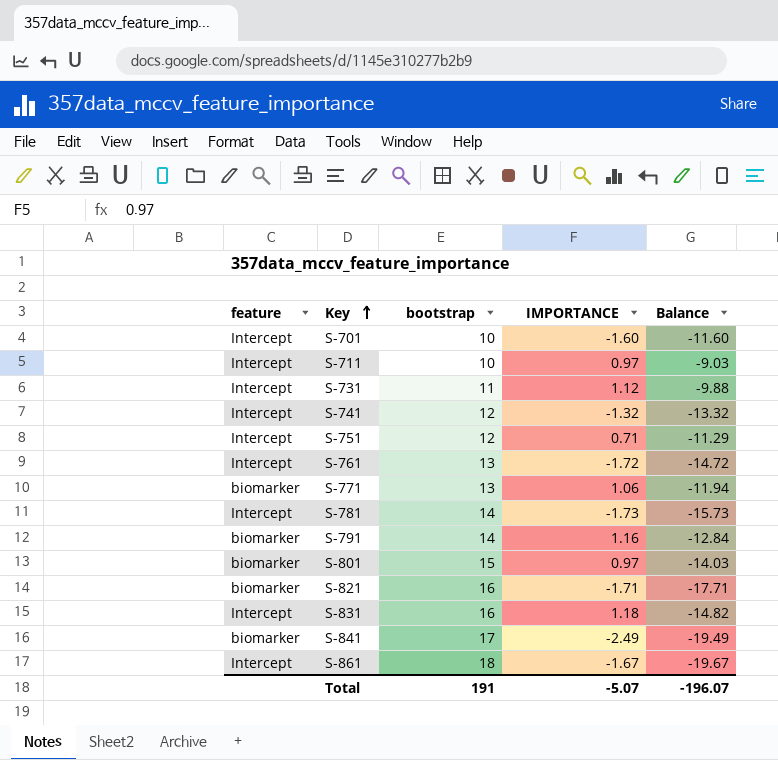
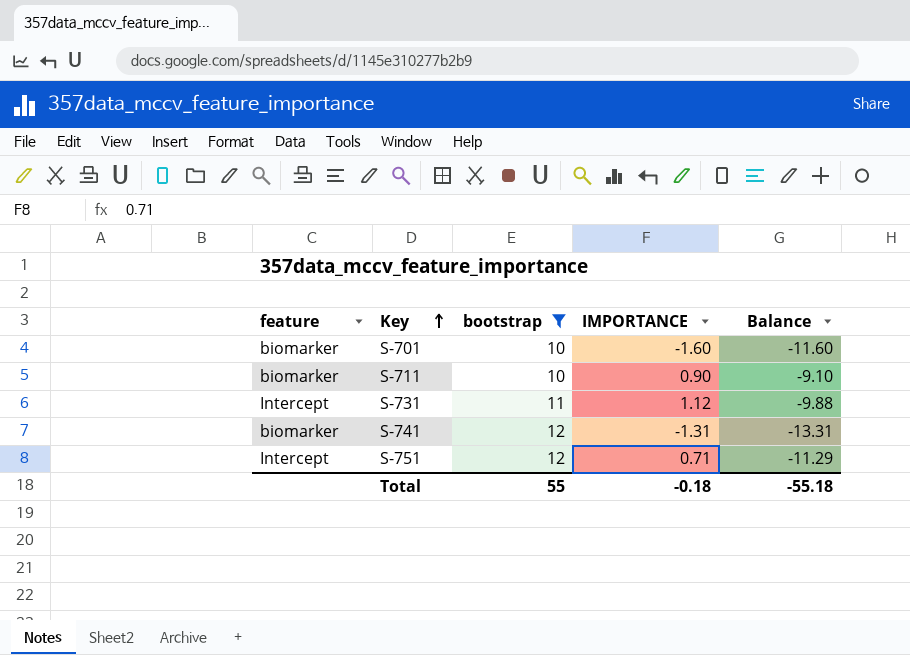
filter: none -> bootstrap <= 12
S-701 | feature: Intercept -> biomarker
S-711 | feature: Intercept -> biomarker
S-711 | IMPORTANCE: 0.97 -> 0.90
S-711 | Balance: -9.03 -> -9.10
S-741 | feature: Intercept -> biomarker
S-741 | IMPORTANCE: -1.32 -> -1.31
S-741 | Balance: -13.32 -> -13.31
Total | bootstrap: 191 -> 55
Total | IMPORTANCE: -5.07 -> -0.18
Total | Balance: -196.07 -> -55.18

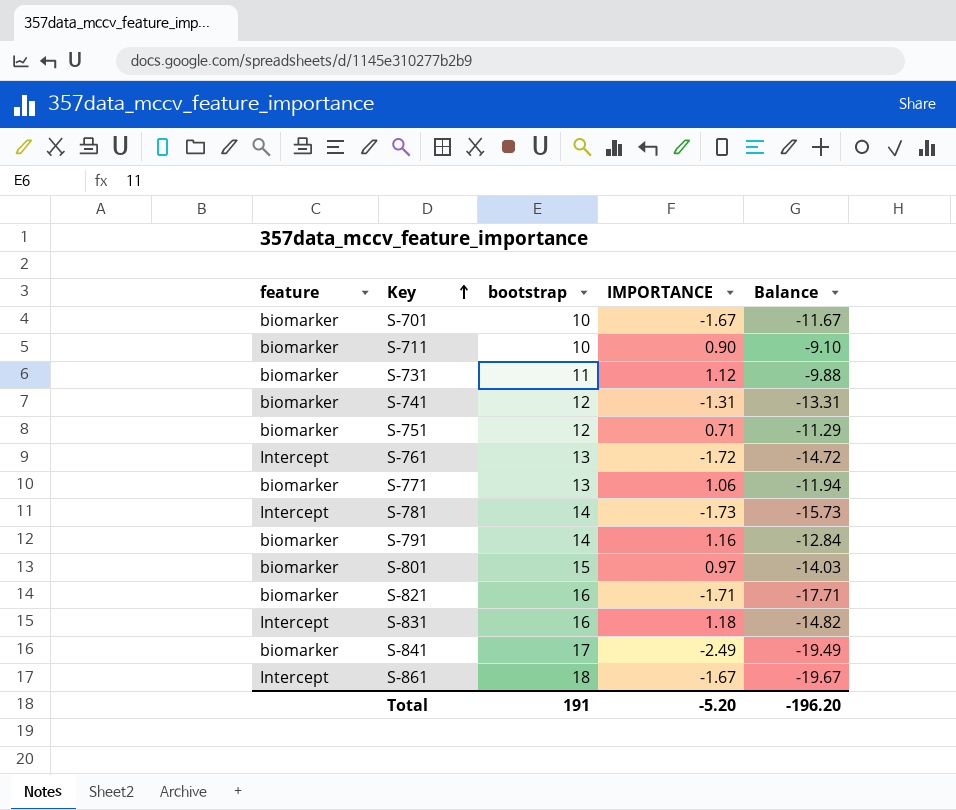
filter: bootstrap <= 12 -> none
S-701 | IMPORTANCE: -1.60 -> -1.67
S-701 | Balance: -11.60 -> -11.67
S-731 | feature: Intercept -> biomarker
S-751 | feature: Intercept -> biomarker
Total | bootstrap: 55 -> 191
Total | IMPORTANCE: -0.18 -> -5.20
Total | Balance: -55.18 -> -196.20

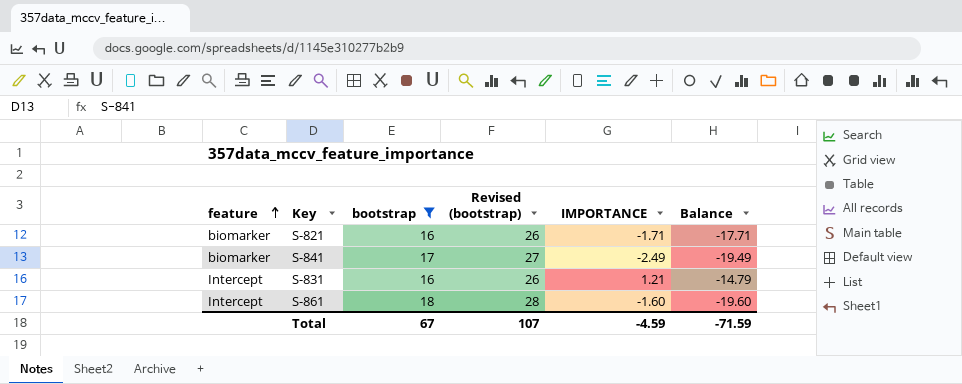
filter: none -> bootstrap >= 16
row order: Key ascending -> feature ascending
column Revised (bootstrap) | formula: none -> [bootstrap] + 10
S-831 | IMPORTANCE: 1.18 -> 1.21
S-831 | Balance: -14.82 -> -14.79
S-861 | IMPORTANCE: -1.67 -> -1.60
S-861 | Balance: -19.67 -> -19.60
Total | bootstrap: 191 -> 67
Total | IMPORTANCE: -5.20 -> -4.59
Total | Balance: -196.20 -> -71.59

